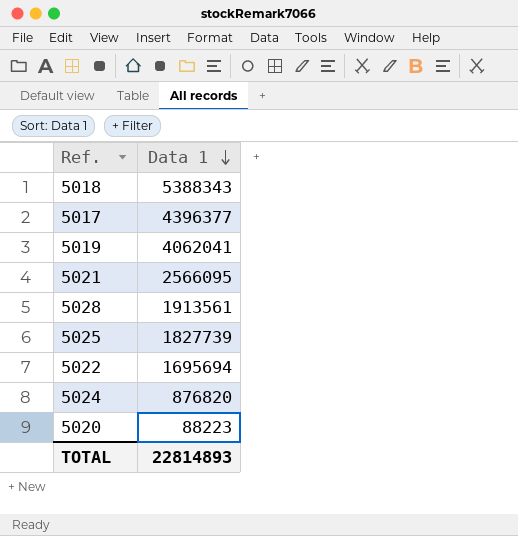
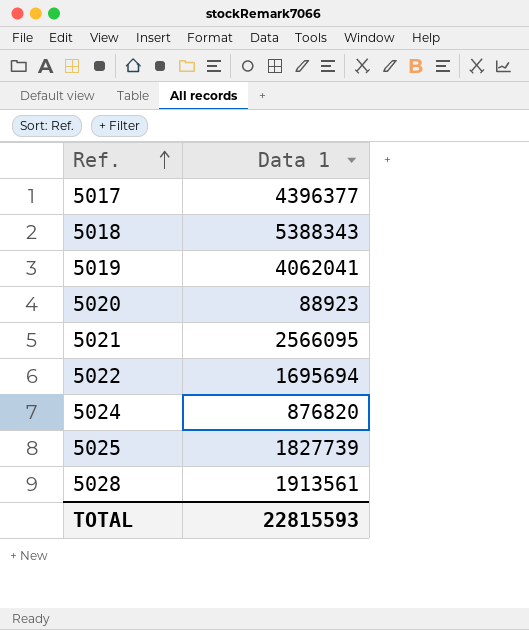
row order: Data 1 descending -> Ref. ascending
5020 | Data 1: 88223 -> 88923
TOTAL | Data 1: 22814893 -> 22815593

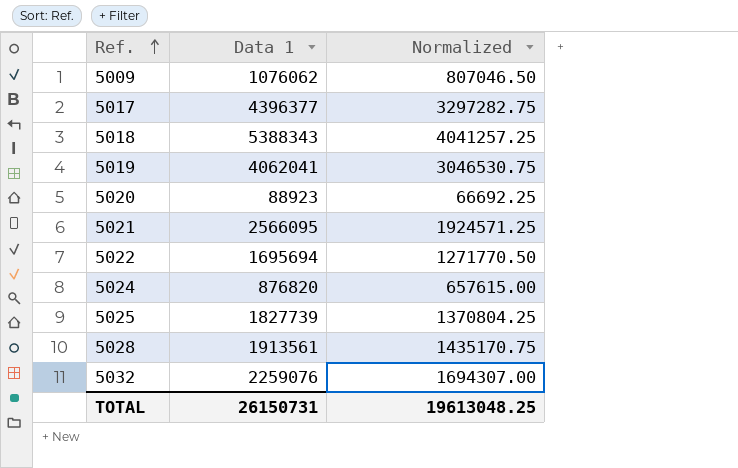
column Normalized | formula: none -> [Data 1] * 0.75
row 5009: none -> 1076062 | 807046.50
row 5032: none -> 2259076 | 1694307.00
TOTAL | Data 1: 22815593 -> 26150731

